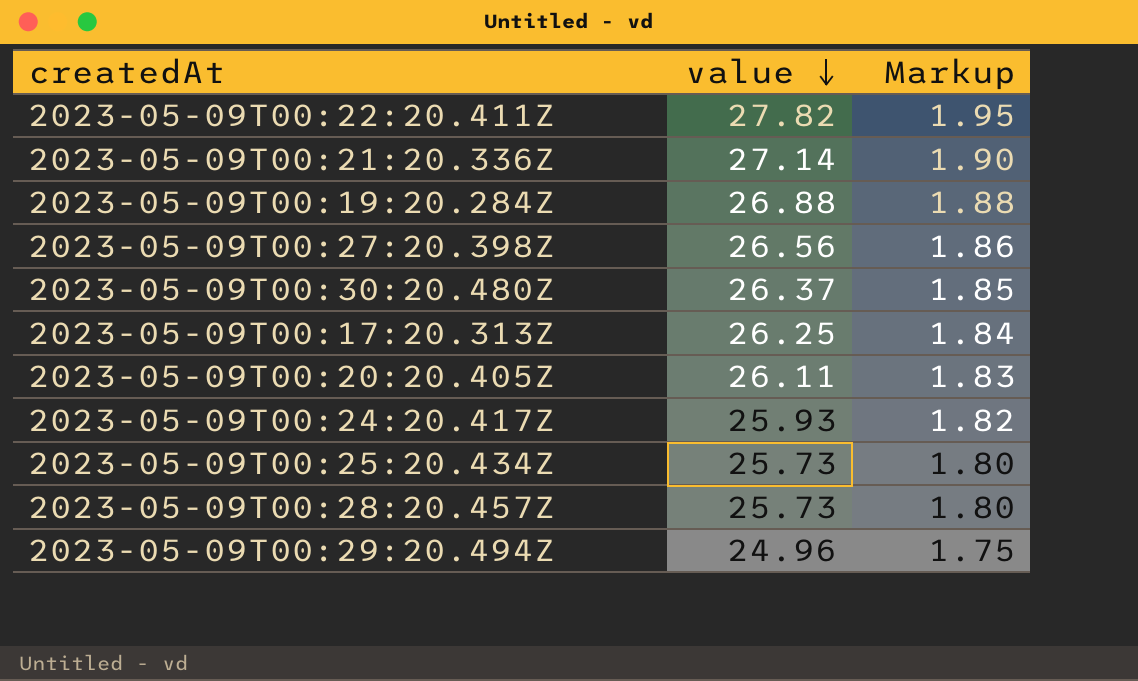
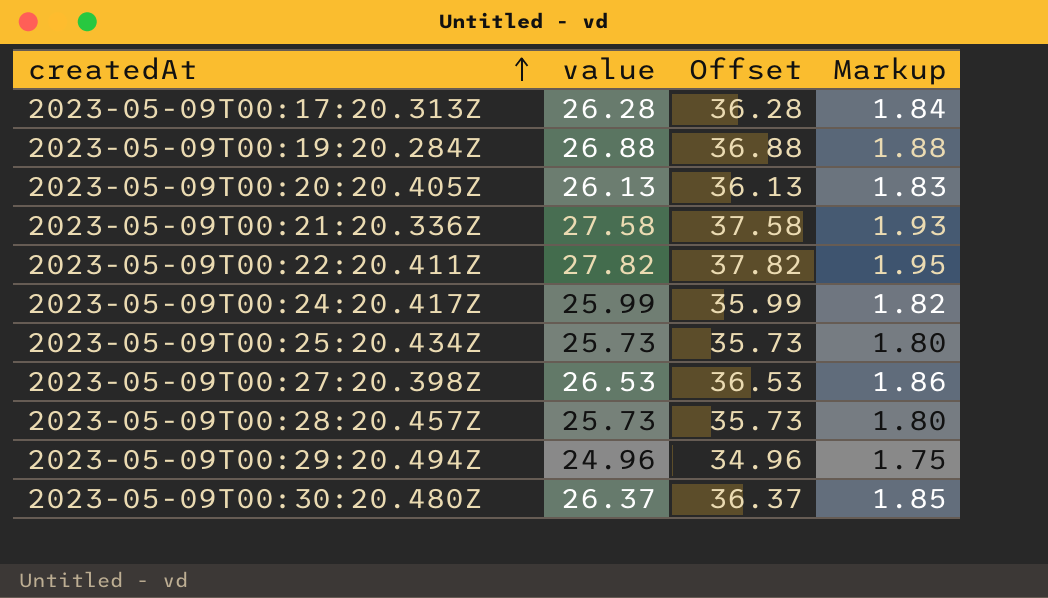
row order: value descending -> createdAt ascending
column Offset | formula: none -> [value] + 10
2023-05-09T00:17:20.313Z | value: 26.25 -> 26.28
2023-05-09T00:20:20.405Z | value: 26.11 -> 26.13
2023-05-09T00:21:20.336Z | value: 27.14 -> 27.58
2023-05-09T00:21:20.336Z | Markup: 1.90 -> 1.93
2023-05-09T00:24:20.417Z | value: 25.93 -> 25.99
2023-05-09T00:27:20.398Z | value: 26.56 -> 26.53

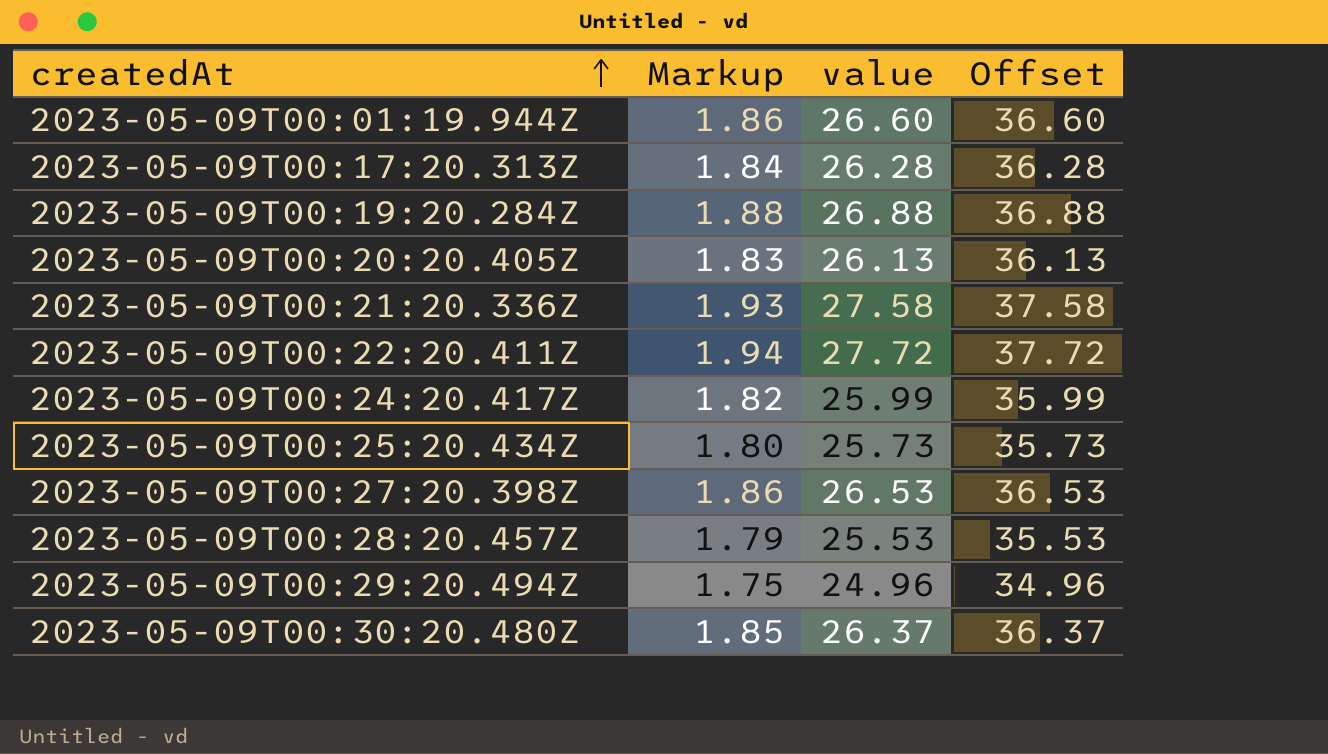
column Markup | position: 4 -> 2
row 2023-05-09T00:01:19.944Z: none -> 1.86 | 26.60 | 36.60
2023-05-09T00:22:20.411Z | Markup: 1.95 -> 1.94
2023-05-09T00:22:20.411Z | value: 27.82 -> 27.72
2023-05-09T00:22:20.411Z | Offset: 37.82 -> 37.72
2023-05-09T00:28:20.457Z | Markup: 1.80 -> 1.79
2023-05-09T00:28:20.457Z | value: 25.73 -> 25.53
2023-05-09T00:28:20.457Z | Offset: 35.73 -> 35.53

